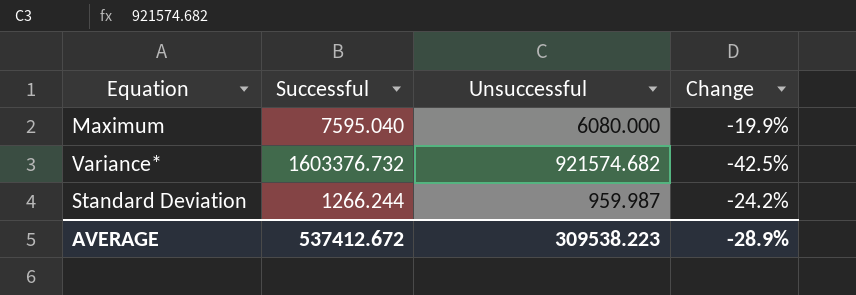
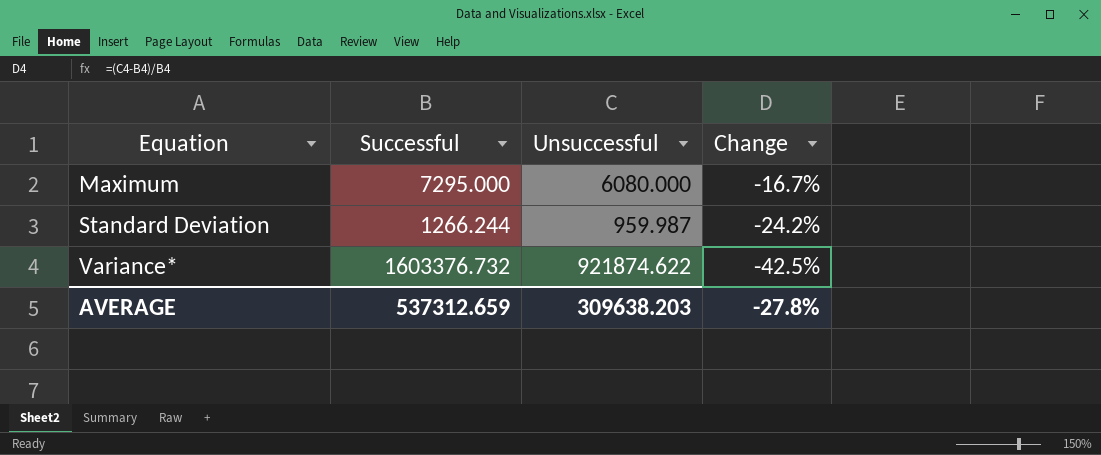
row order: none -> Equation ascending
Maximum | Successful: 7595.040 -> 7295.000
Maximum | Change: -19.9% -> -16.7%
Variance* | Unsuccessful: 921574.682 -> 921874.622
AVERAGE | Successful: 537412.672 -> 537312.659
AVERAGE | Unsuccessful: 309538.223 -> 309638.203
AVERAGE | Change: -28.9% -> -27.8%

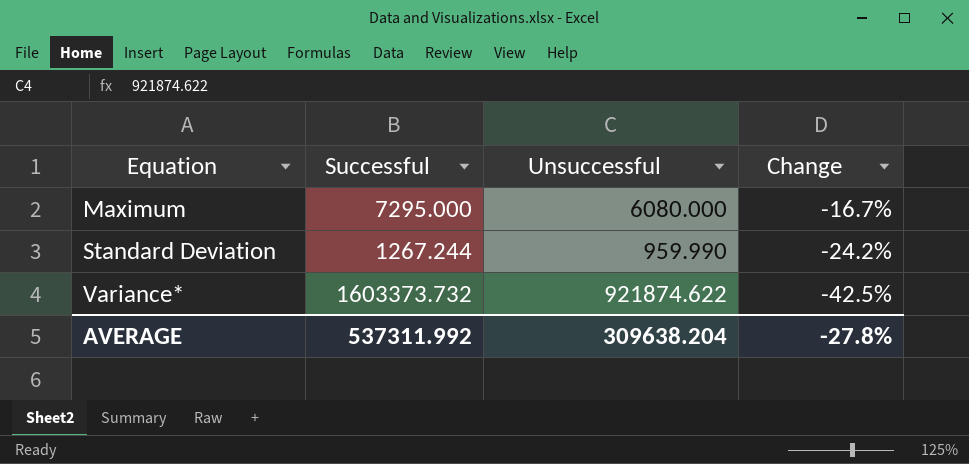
Standard Deviation | Successful: 1266.244 -> 1267.244
Standard Deviation | Unsuccessful: 959.987 -> 959.990
Variance* | Successful: 1603376.732 -> 1603373.732
AVERAGE | Successful: 537312.659 -> 537311.992
AVERAGE | Unsuccessful: 309638.203 -> 309638.204

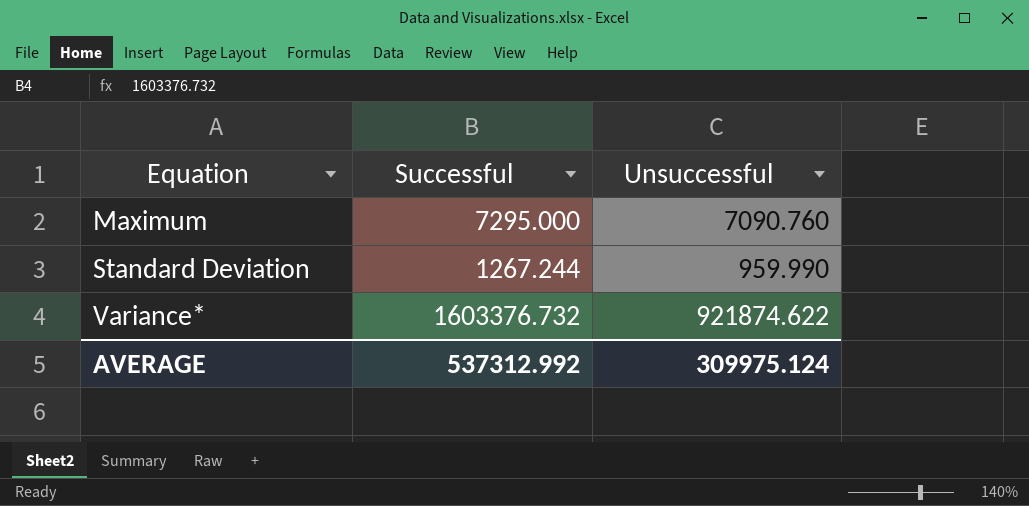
column Change | formula: ([Unsuccessful] - [Successful]) / [Successful] -> none
Maximum | Unsuccessful: 6080.000 -> 7090.760
Variance* | Successful: 1603373.732 -> 1603376.732
AVERAGE | Successful: 537311.992 -> 537312.992
AVERAGE | Unsuccessful: 309638.204 -> 309975.124

